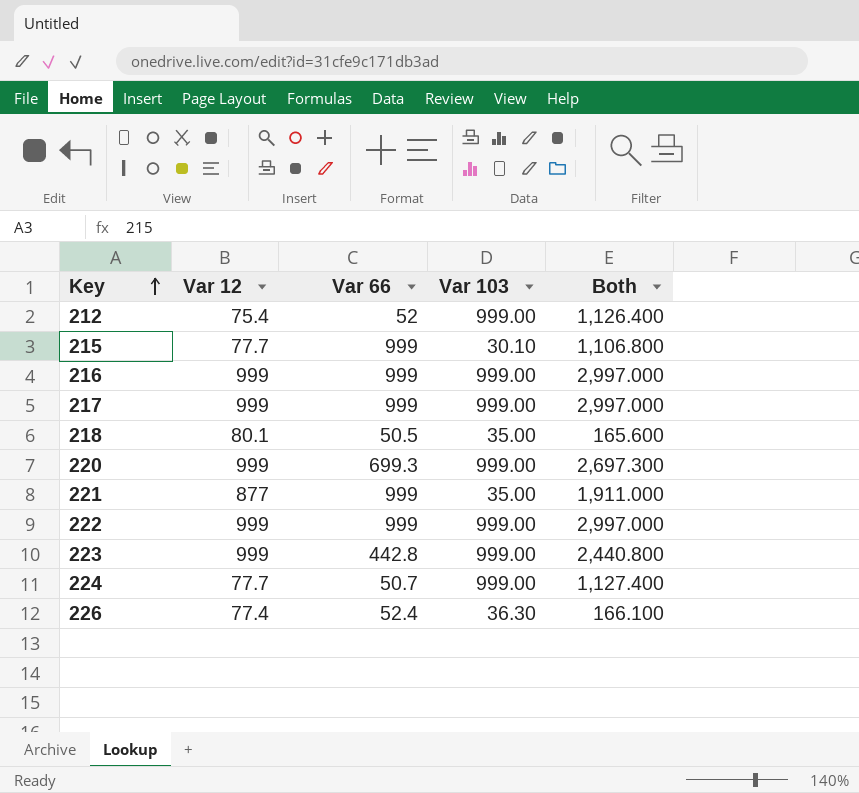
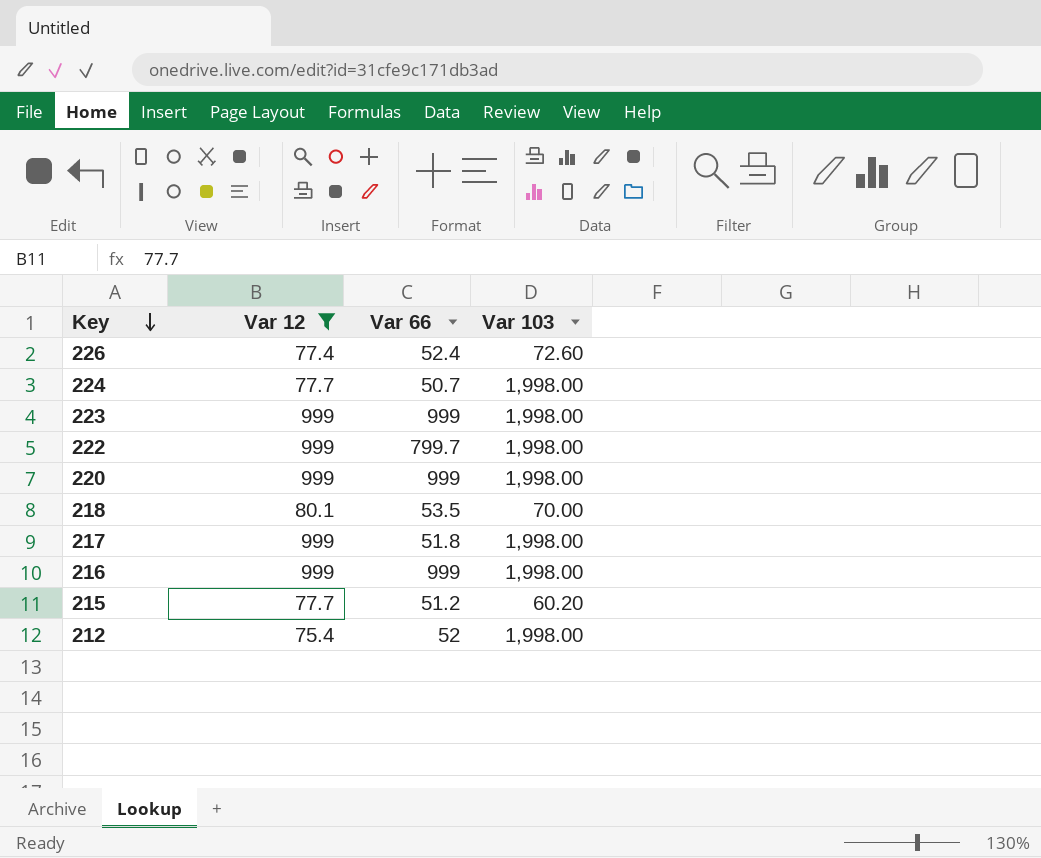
filter: none -> Var 12 != 877
row order: Key ascending -> Key descending
column Both | formula: [Var 12] + [Var 66] + [Var 103] -> none
226 | Var 103: 36.30 -> 72.60
224 | Var 103: 999.00 -> 1,998.00
223 | Var 66: 442.8 -> 999
223 | Var 103: 999.00 -> 1,998.00
222 | Var 66: 999 -> 799.7
222 | Var 103: 999.00 -> 1,998.00
220 | Var 66: 699.3 -> 999
220 | Var 103: 999.00 -> 1,998.00
218 | Var 66: 50.5 -> 53.5
218 | Var 103: 35.00 -> 70.00
217 | Var 66: 999 -> 51.8
217 | Var 103: 999.00 -> 1,998.00
216 | Var 103: 999.00 -> 1,998.00
215 | Var 66: 999 -> 51.2
215 | Var 103: 30.10 -> 60.20
212 | Var 103: 999.00 -> 1,998.00

